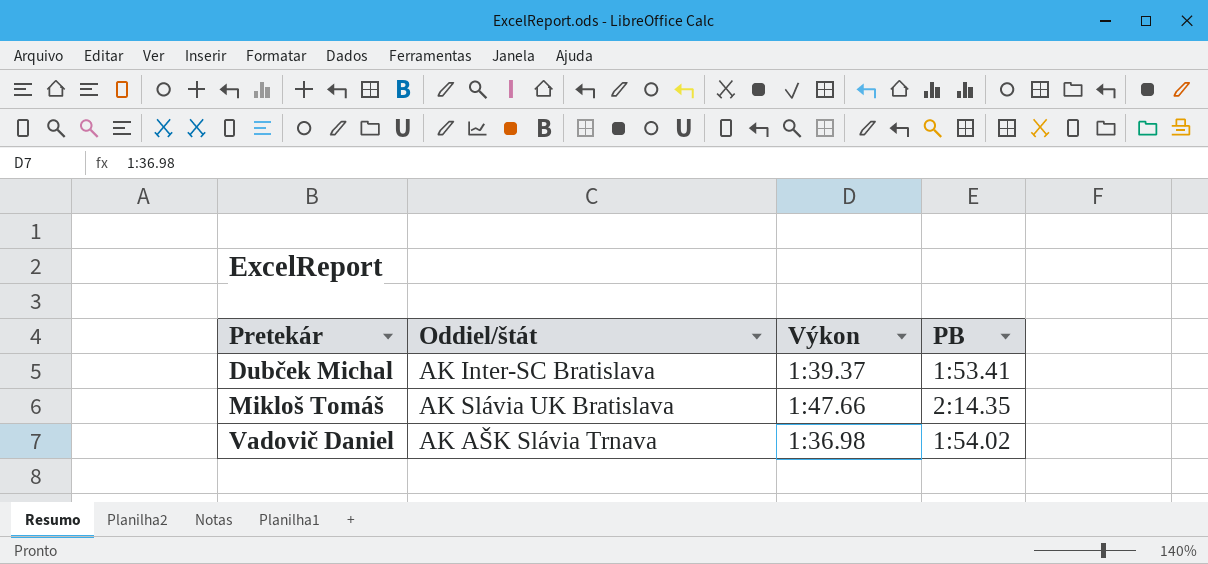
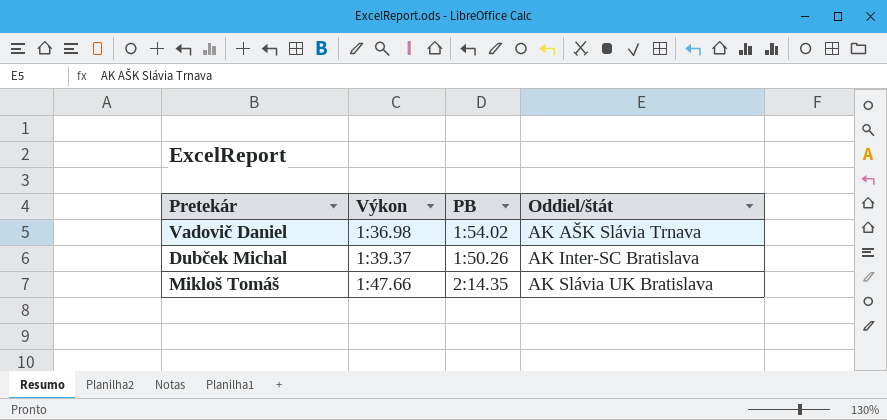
row order: Pretekár ascending -> Výkon ascending
column Oddiel/štát | position: 2 -> 4
Dubček Michal | PB: 1:53.41 -> 1:50.26

